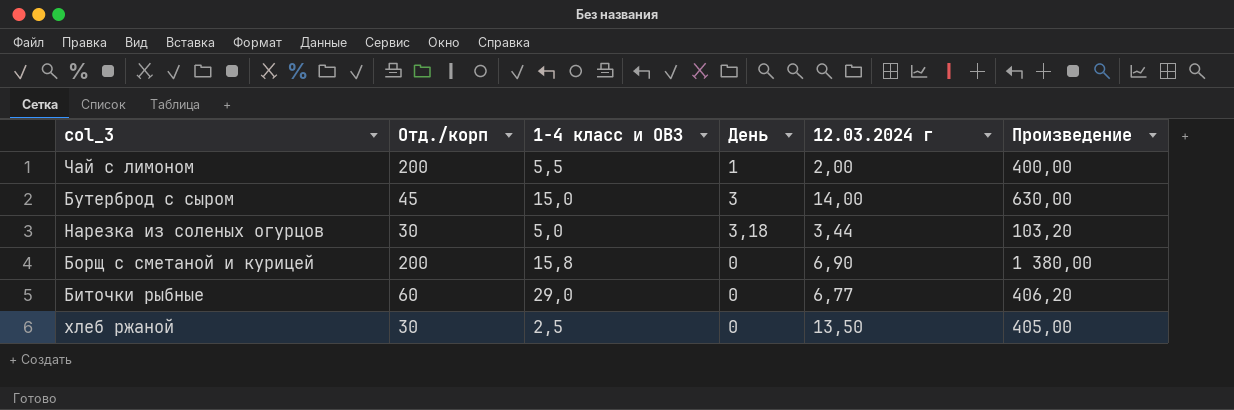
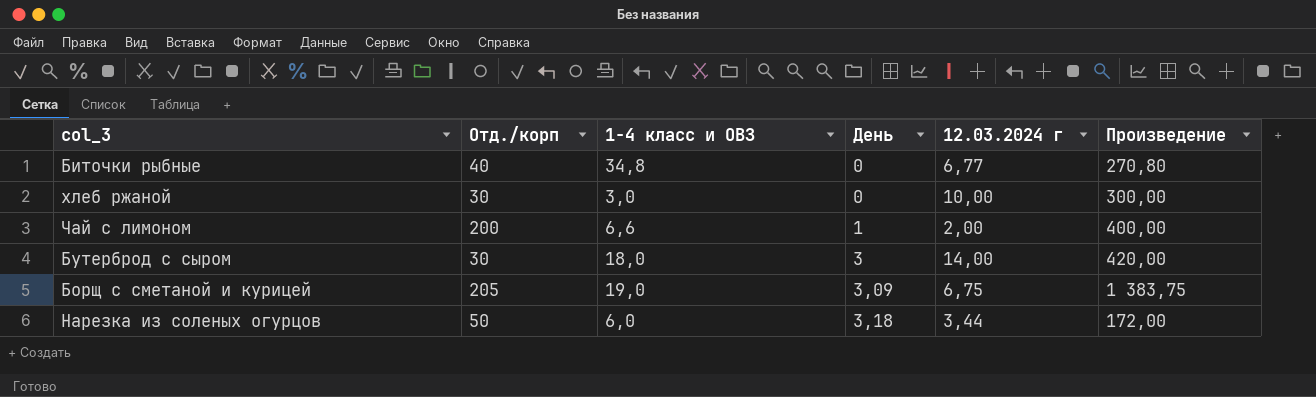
row order: none -> День ascending
Биточки рыбные | Отд./корп: 60 -> 40
Биточки рыбные | 1-4 класс и ОВЗ: 29,0 -> 34,8
Биточки рыбные | Произведение: 406,20 -> 270,80
хлеб ржаной | 1-4 класс и ОВЗ: 2,5 -> 3,0
хлеб ржаной | 12.03.2024 г: 13,50 -> 10,00
хлеб ржаной | Произведение: 405,00 -> 300,00
Чай с лимоном | 1-4 класс и ОВЗ: 5,5 -> 6,6
Бутерброд с сыром | Отд./корп: 45 -> 30
Бутерброд с сыром | 1-4 класс и ОВЗ: 15,0 -> 18,0
Бутерброд с сыром | Произведение: 630,00 -> 420,00
Борщ с сметаной и курицей | Отд./корп: 200 -> 205
Борщ с сметаной и курицей | 1-4 класс и ОВЗ: 15,8 -> 19,0
Борщ с сметаной и курицей | День: 0 -> 3,09
Борщ с сметаной и курицей | 12.03.2024 г: 6,90 -> 6,75
Борщ с сметаной и курицей | Произведение: 1 380,00 -> 1 383,75
Нарезка из соленых огурцов | Отд./корп: 30 -> 50
Нарезка из соленых огурцов | 1-4 класс и ОВЗ: 5,0 -> 6,0
Нарезка из соленых огурцов | Произведение: 103,20 -> 172,00

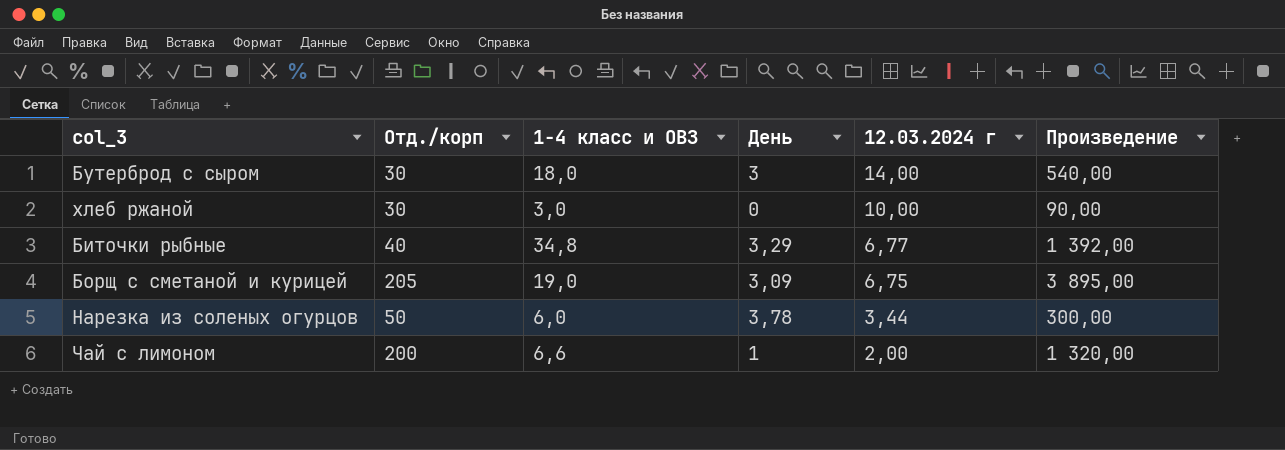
row order: День ascending -> 12.03.2024 г descending
column Произведение | formula: [Отд./корп] * [12.03.2024 г] -> [Отд./корп] * [1-4 класс и ОВЗ]
Биточки рыбные | День: 0 -> 3,29
Нарезка из соленых огурцов | День: 3,18 -> 3,78

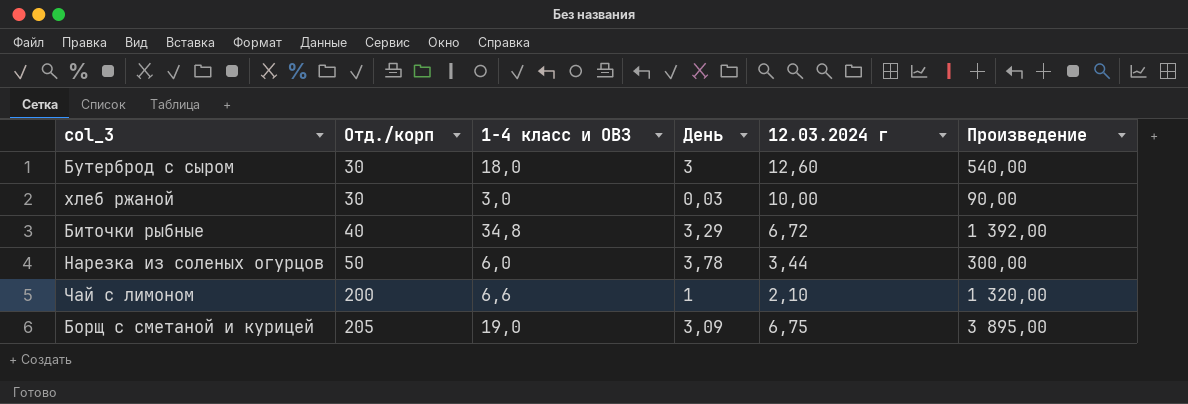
row order: 12.03.2024 г descending -> Отд./корп ascending
Бутерброд с сыром | 12.03.2024 г: 14,00 -> 12,60
хлеб ржаной | День: 0 -> 0,03
Биточки рыбные | 12.03.2024 г: 6,77 -> 6,72
Чай с лимоном | 12.03.2024 г: 2,00 -> 2,10

